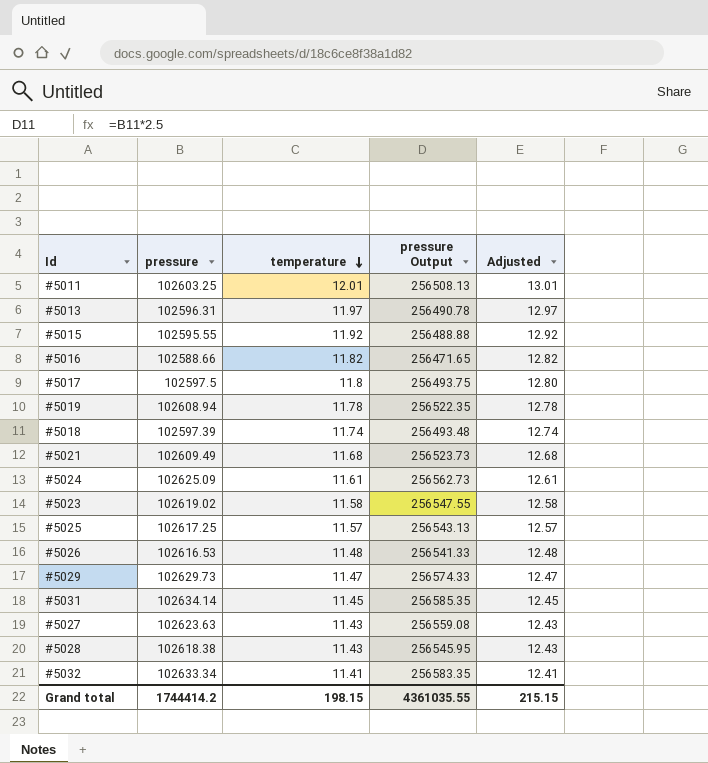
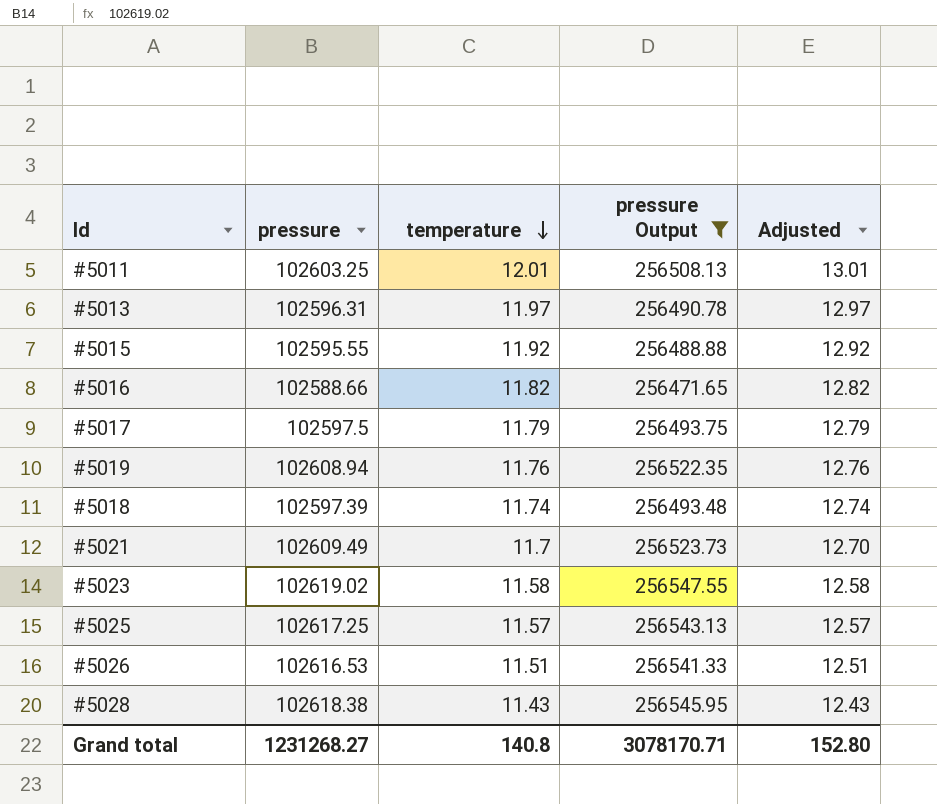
filter: none -> pressure Output <= 256547.55
#5017 | temperature: 11.8 -> 11.79
#5017 | Adjusted: 12.80 -> 12.79
#5019 | temperature: 11.78 -> 11.76
#5019 | Adjusted: 12.78 -> 12.76
#5021 | temperature: 11.68 -> 11.7
#5021 | Adjusted: 12.68 -> 12.70
#5026 | temperature: 11.48 -> 11.51
#5026 | Adjusted: 12.48 -> 12.51
Grand total | pressure: 1744414.2 -> 1231268.27
Grand total | temperature: 198.15 -> 140.8
Grand total | pressure Output: 4361035.55 -> 3078170.71
Grand total | Adjusted: 215.15 -> 152.80

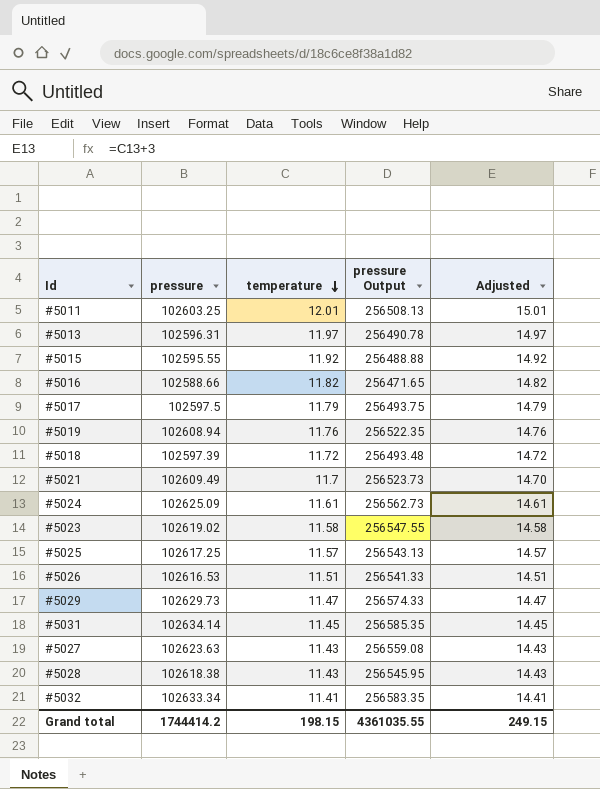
filter: pressure Output <= 256547.55 -> none
column Adjusted | formula: [temperature] + 1 -> [temperature] + 3
#5018 | temperature: 11.74 -> 11.72
Grand total | pressure: 1231268.27 -> 1744414.2
Grand total | temperature: 140.8 -> 198.15
Grand total | pressure Output: 3078170.71 -> 4361035.55
Grand total | Adjusted: 152.80 -> 249.15

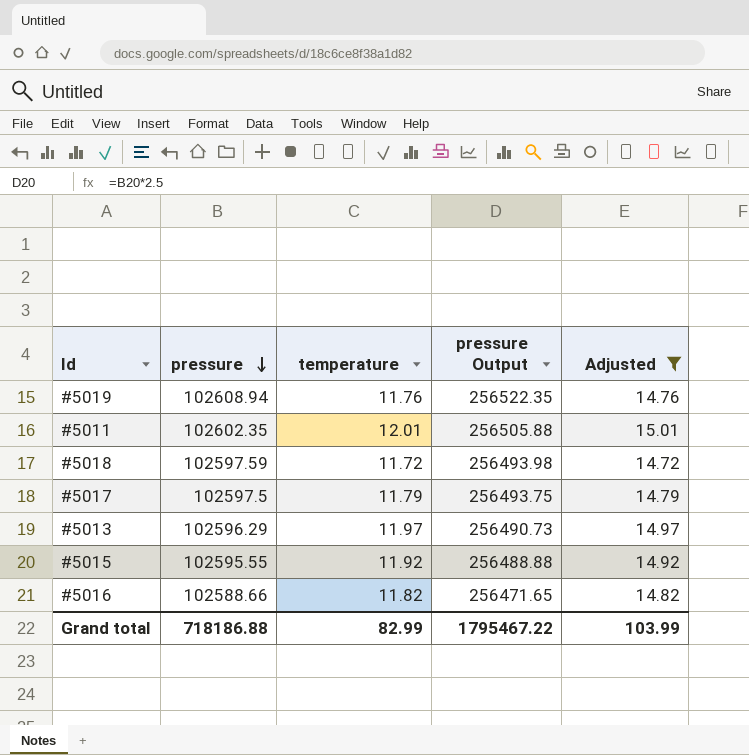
filter: none -> Adjusted >= 14.72
row order: temperature descending -> pressure descending
#5011 | pressure: 102603.25 -> 102602.35
#5011 | pressure Output: 256508.13 -> 256505.88
#5018 | pressure: 102597.39 -> 102597.59
#5018 | pressure Output: 256493.48 -> 256493.98
#5013 | pressure: 102596.31 -> 102596.29
#5013 | pressure Output: 256490.78 -> 256490.73
Grand total | pressure: 1744414.2 -> 718186.88
Grand total | temperature: 198.15 -> 82.99
Grand total | pressure Output: 4361035.55 -> 1795467.22
Grand total | Adjusted: 249.15 -> 103.99

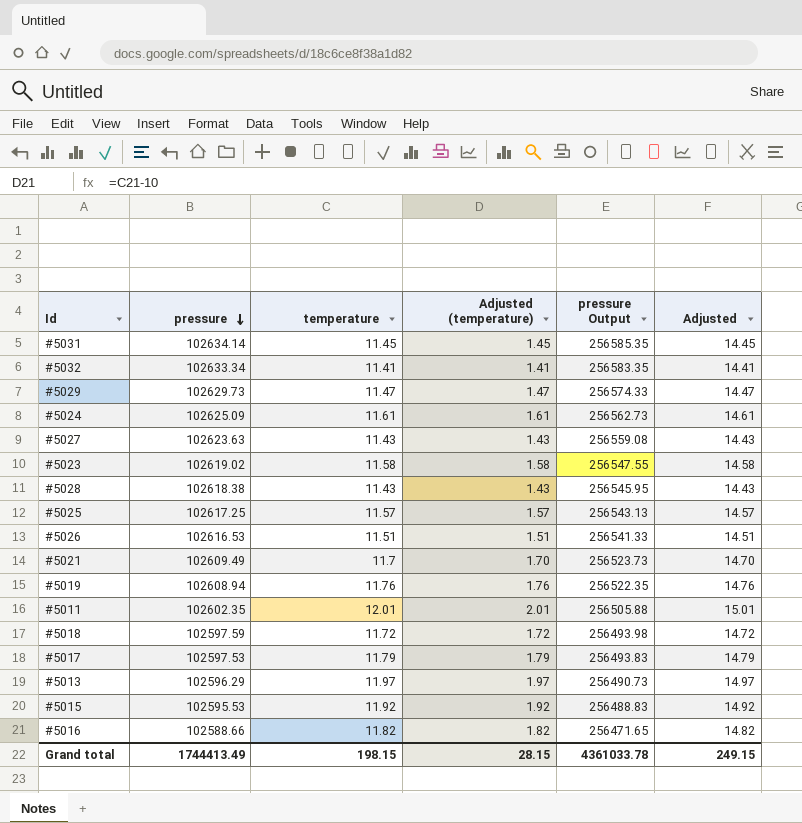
filter: Adjusted >= 14.72 -> none
column Adjusted (temperature) | formula: none -> [temperature] - 10
#5017 | pressure: 102597.5 -> 102597.53
#5017 | pressure Output: 256493.75 -> 256493.83
#5015 | pressure: 102595.55 -> 102595.53
#5015 | pressure Output: 256488.88 -> 256488.83
Grand total | pressure: 718186.88 -> 1744413.49
Grand total | temperature: 82.99 -> 198.15
Grand total | pressure Output: 1795467.22 -> 4361033.78
Grand total | Adjusted: 103.99 -> 249.15

